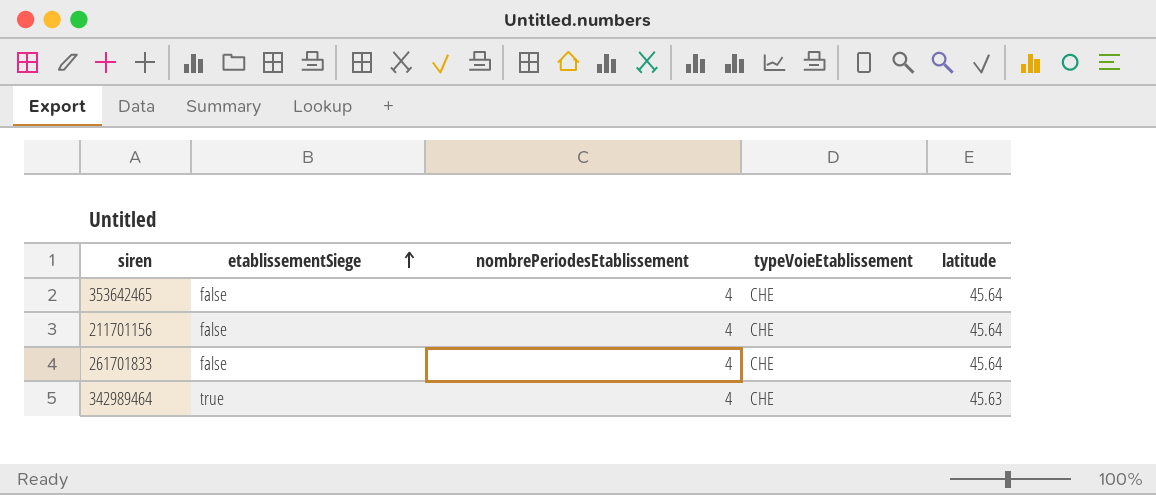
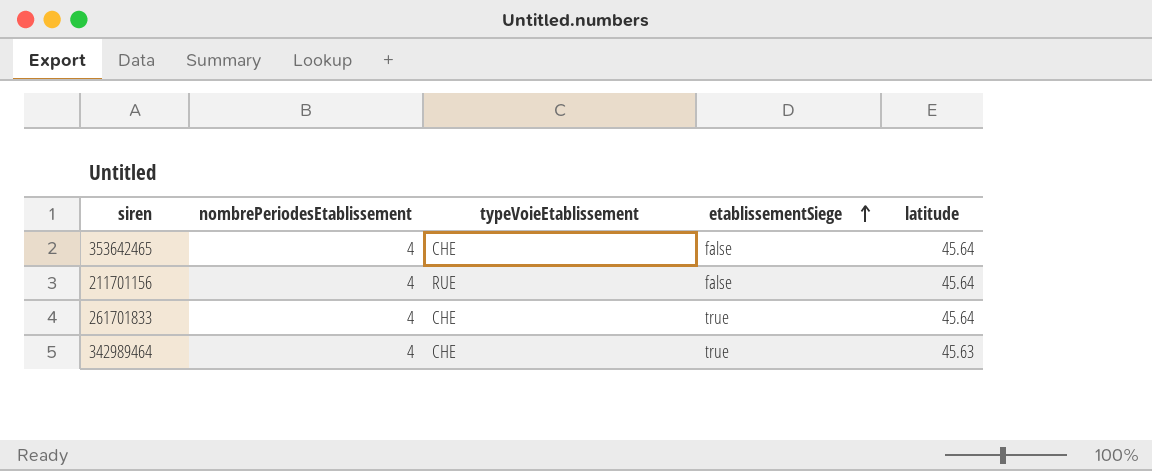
column etablissementSiege | position: 2 -> 4
211701156 | typeVoieEtablissement: CHE -> RUE
261701833 | etablissementSiege: false -> true

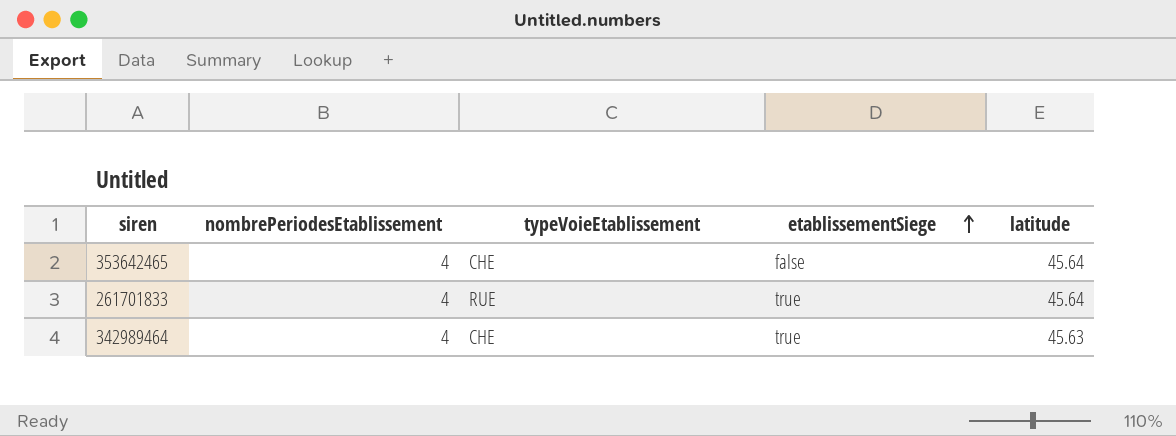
row 211701156: 4 | RUE | false | 45.64 -> none
261701833 | typeVoieEtablissement: CHE -> RUE

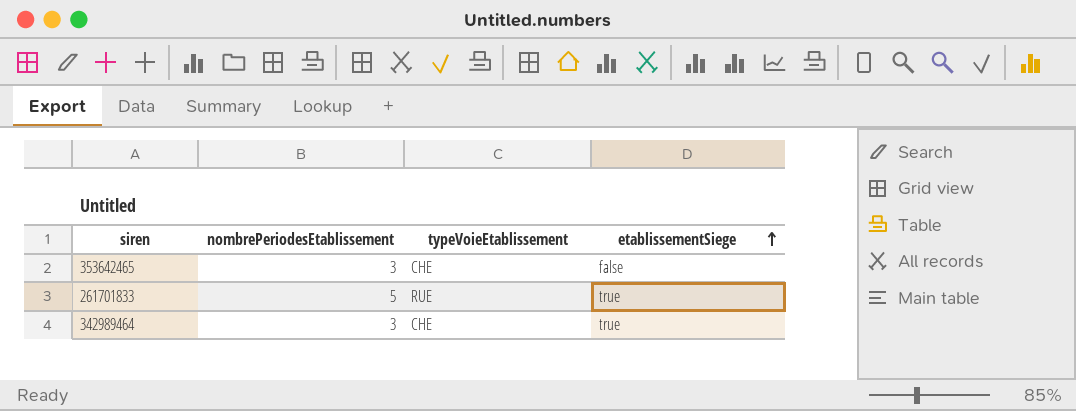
column latitude | position: 5 -> none
353642465 | nombrePeriodesEtablissement: 4 -> 3
261701833 | nombrePeriodesEtablissement: 4 -> 5
342989464 | nombrePeriodesEtablissement: 4 -> 3

